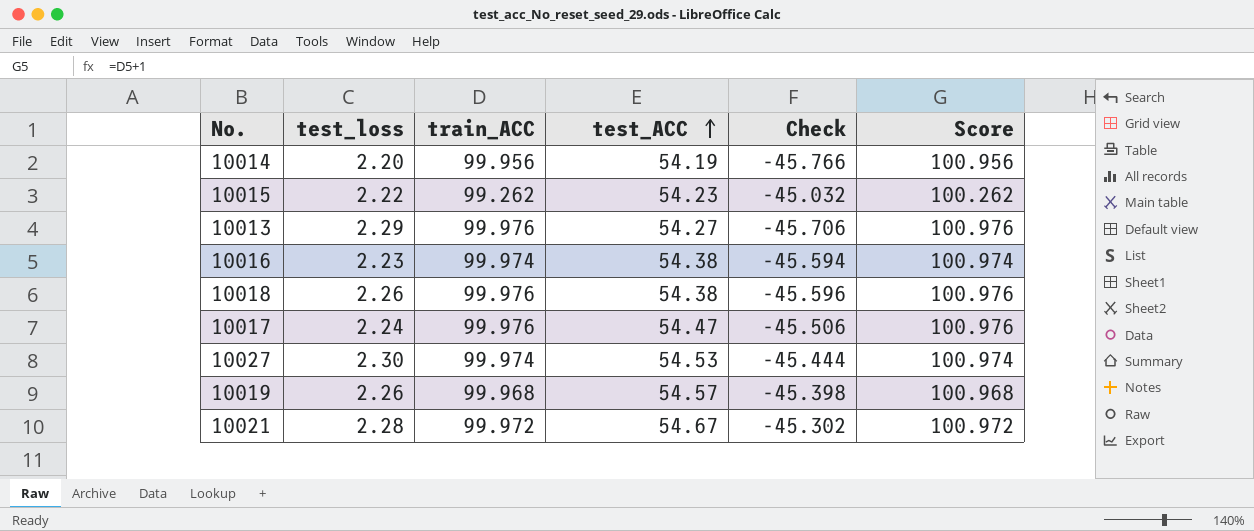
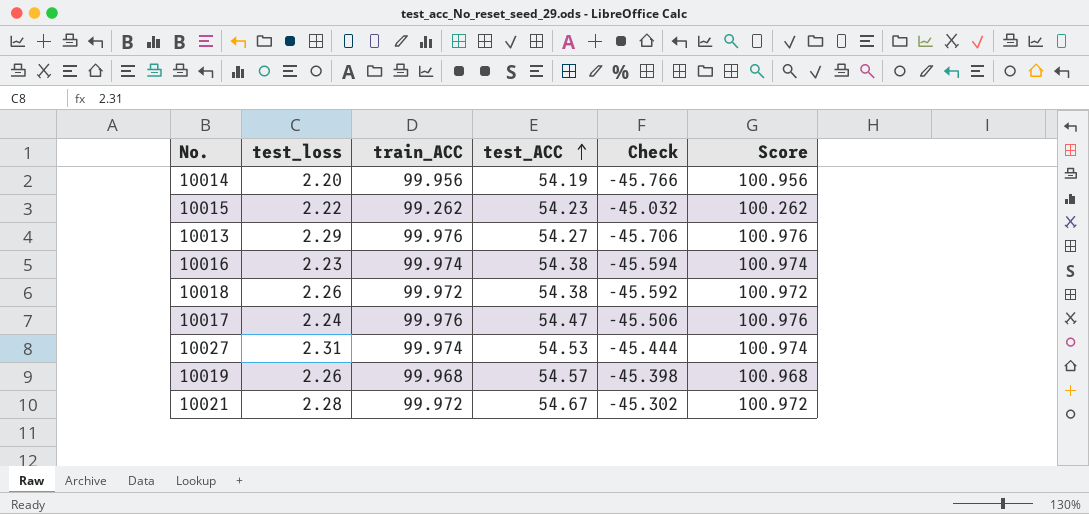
10018 | train_ACC: 99.976 -> 99.972
10018 | Check: -45.596 -> -45.592
10018 | Score: 100.976 -> 100.972
10027 | test_loss: 2.30 -> 2.31

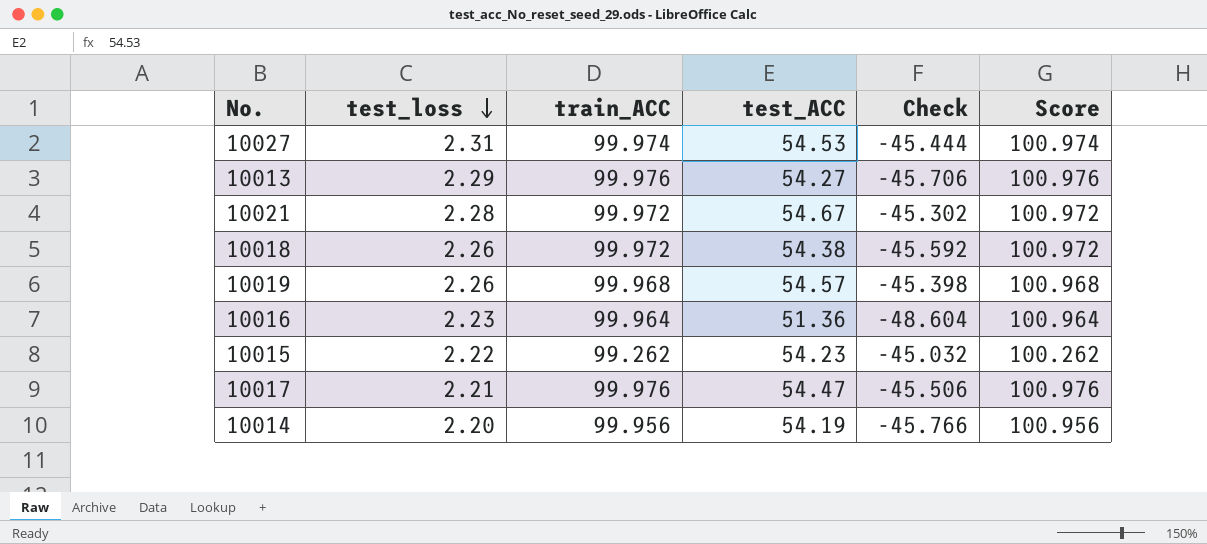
row order: test_ACC ascending -> test_loss descending
10016 | train_ACC: 99.974 -> 99.964
10016 | test_ACC: 54.38 -> 51.36
10016 | Check: -45.594 -> -48.604
10016 | Score: 100.974 -> 100.964
10017 | test_loss: 2.24 -> 2.21

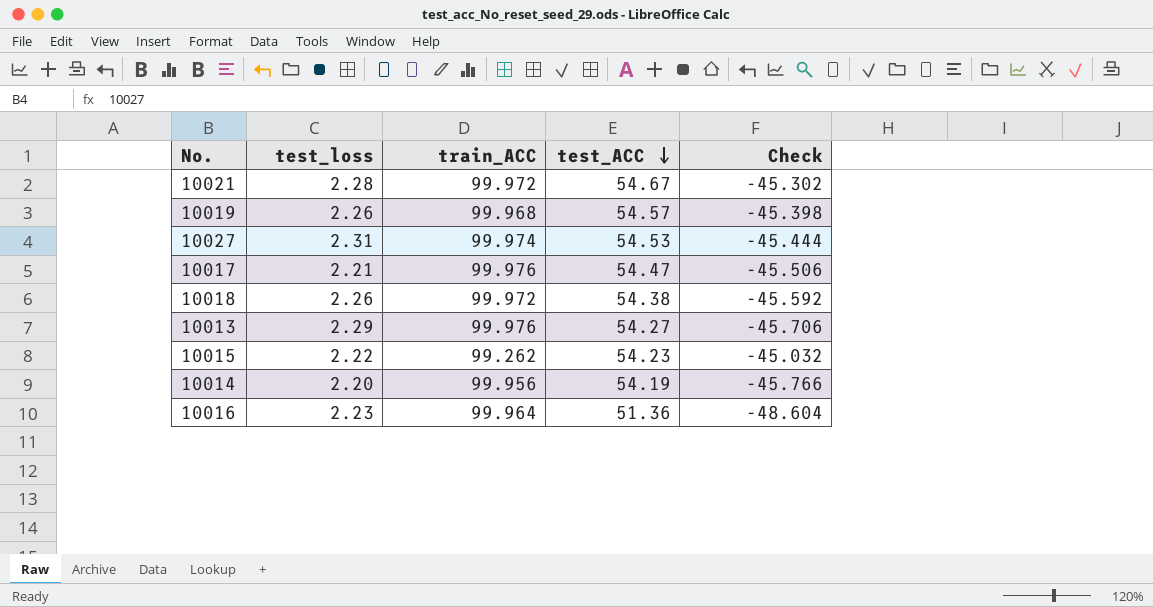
row order: test_loss descending -> test_ACC descending
column Score | formula: [train_ACC] + 1 -> none

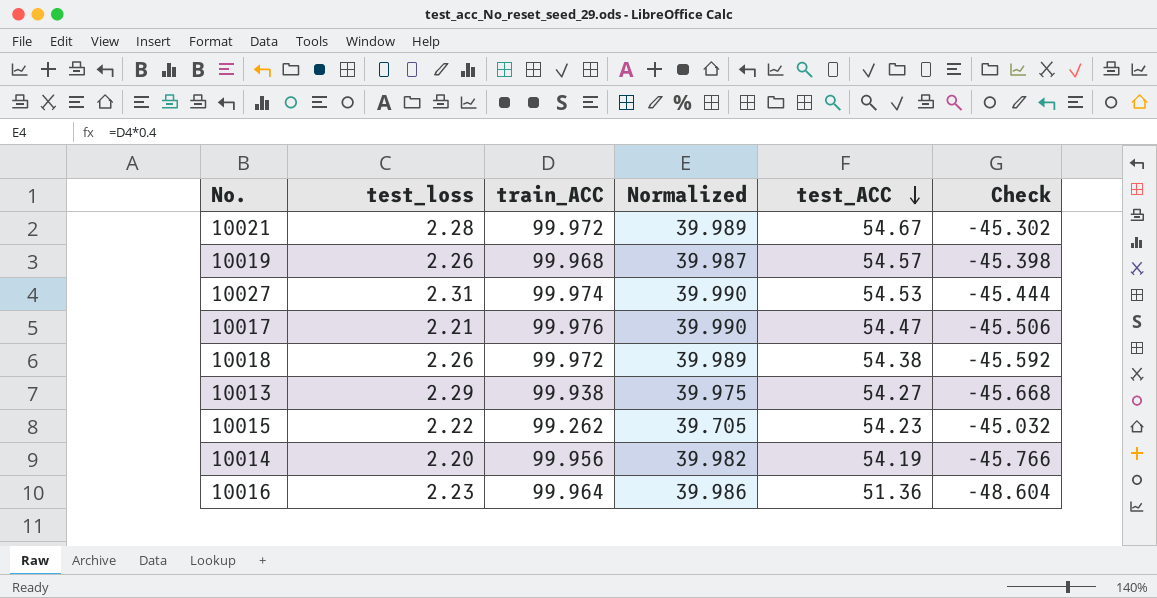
column Normalized | formula: none -> [train_ACC] * 0.4
10013 | train_ACC: 99.976 -> 99.938
10013 | Check: -45.706 -> -45.668

